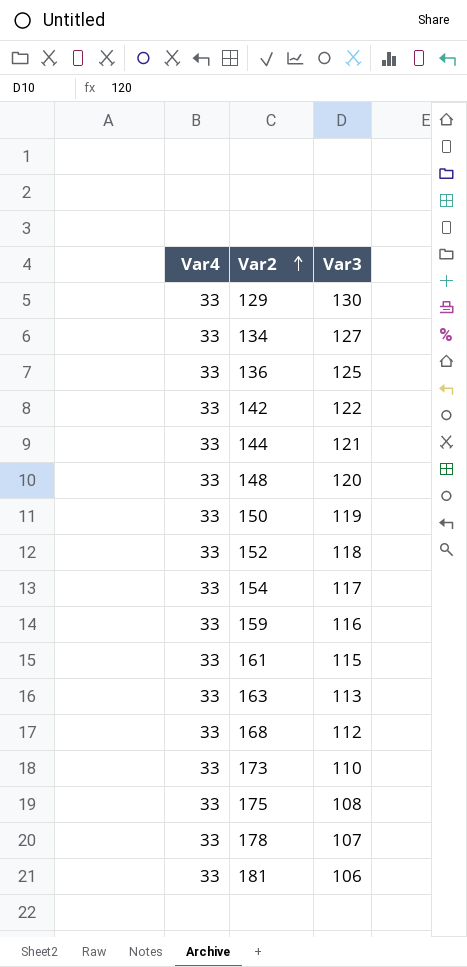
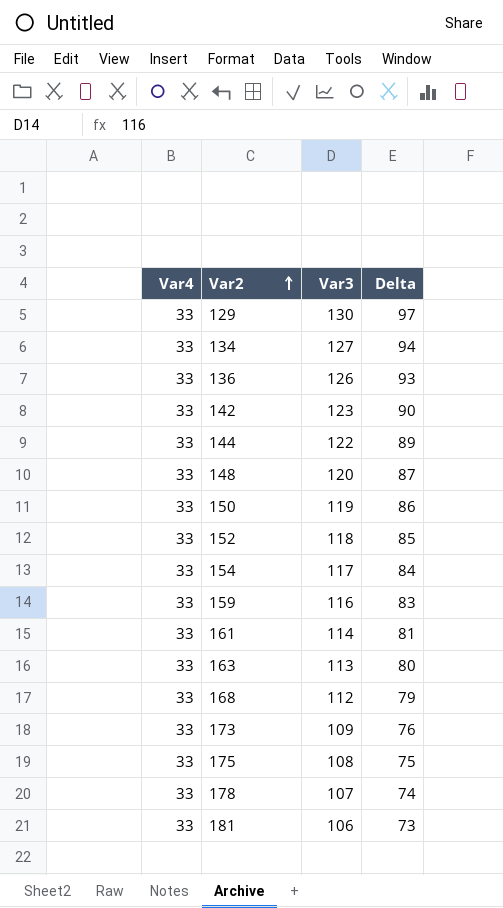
column Delta | formula: none -> [Var3] - [Var4]
136 | Var3: 125 -> 126
142 | Var3: 122 -> 123
144 | Var3: 121 -> 122
161 | Var3: 115 -> 114
173 | Var3: 110 -> 109

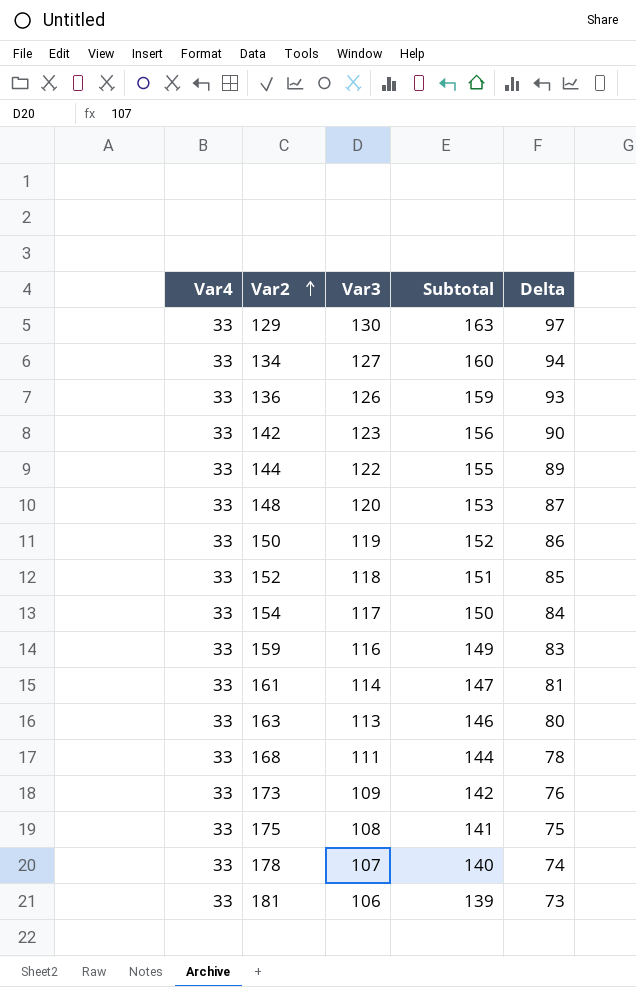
column Subtotal | formula: none -> [Var4] + [Var3]
168 | Var3: 112 -> 111
168 | Delta: 79 -> 78

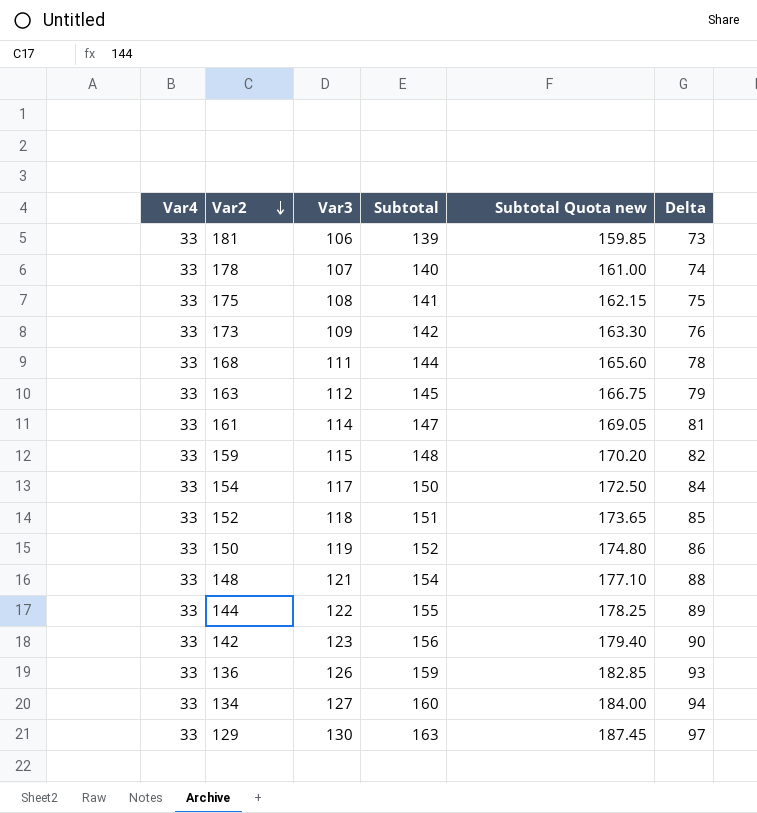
row order: Var2 ascending -> Var2 descending
column Subtotal Quota new | formula: none -> [Subtotal] * 1.15
163 | Var3: 113 -> 112
163 | Subtotal: 146 -> 145
163 | Delta: 80 -> 79
159 | Var3: 116 -> 115
159 | Subtotal: 149 -> 148
159 | Delta: 83 -> 82
148 | Var3: 120 -> 121
148 | Subtotal: 153 -> 154
148 | Delta: 87 -> 88

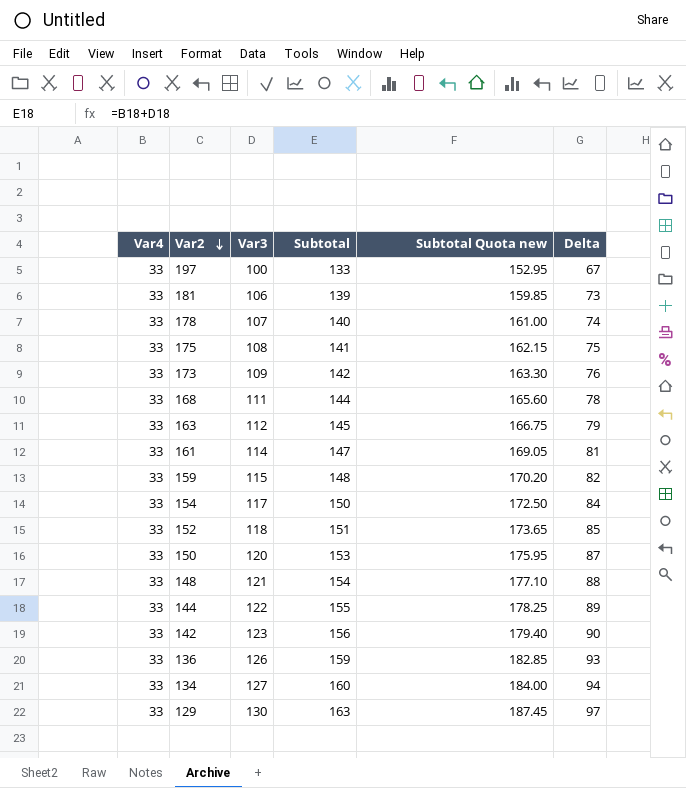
row 197: none -> 33 | 100 | 133 | 152.95 | 67
150 | Var3: 119 -> 120
150 | Subtotal: 152 -> 153
150 | Subtotal Quota new: 174.80 -> 175.95
150 | Delta: 86 -> 87

